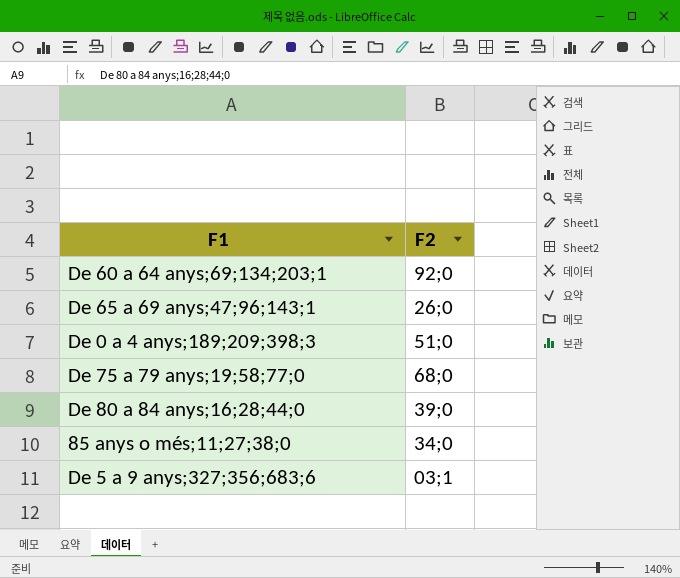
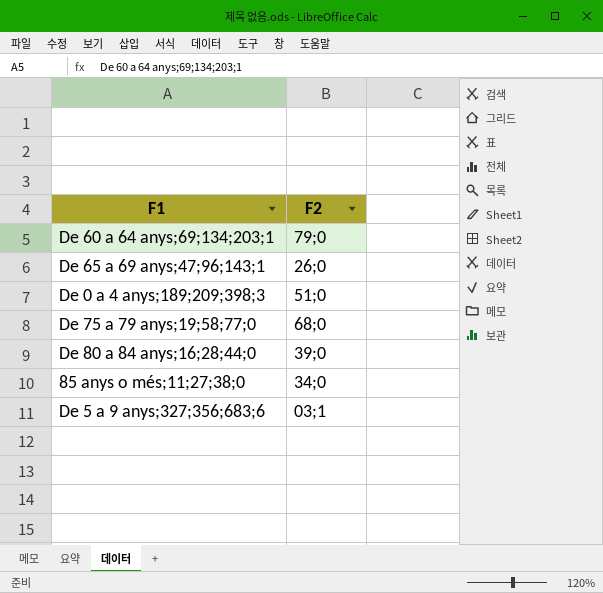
De 60 a 64 anys;69;134;203;1 | F2: 92;0 -> 79;0

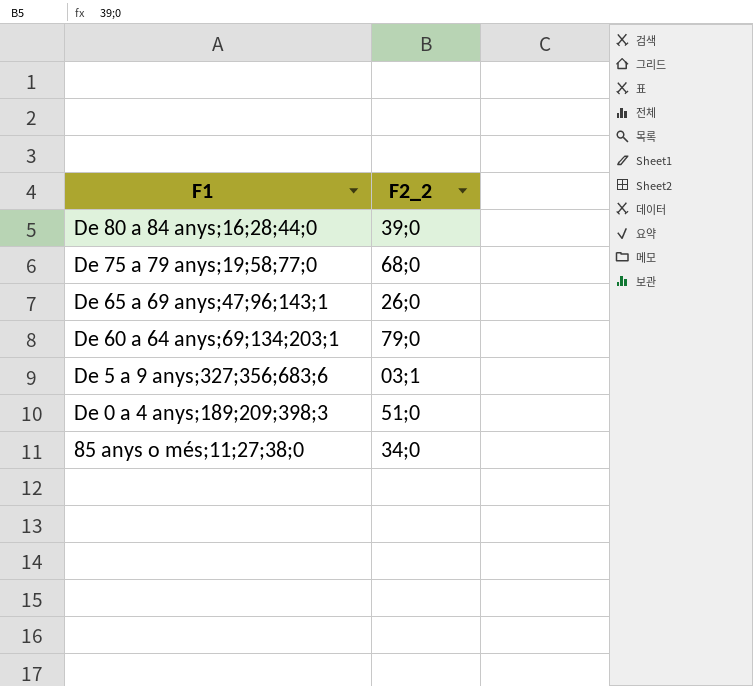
row order: none -> F1 descending
column name: F2 -> F2_2

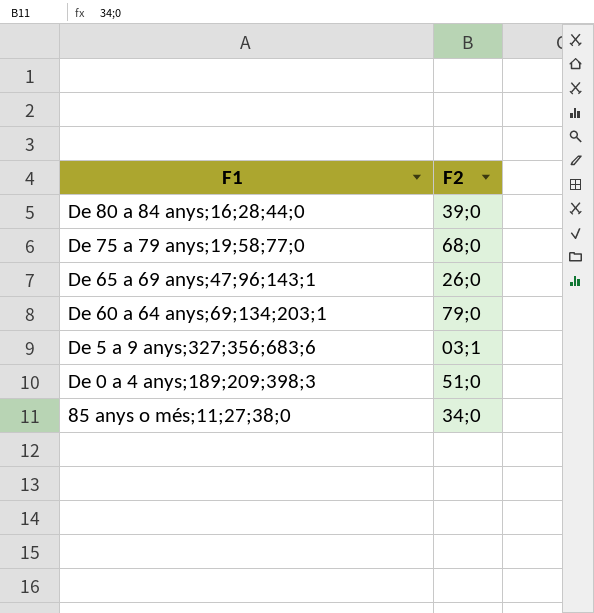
column name: F2_2 -> F2

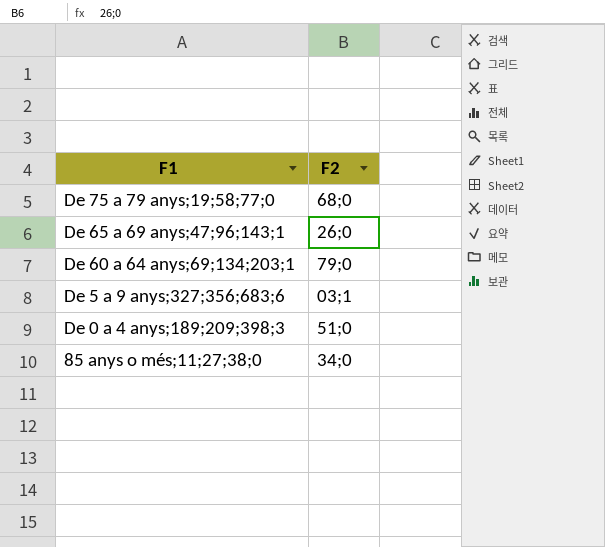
row De 80 a 84 anys;16;28;44;0: 39;0 -> none

